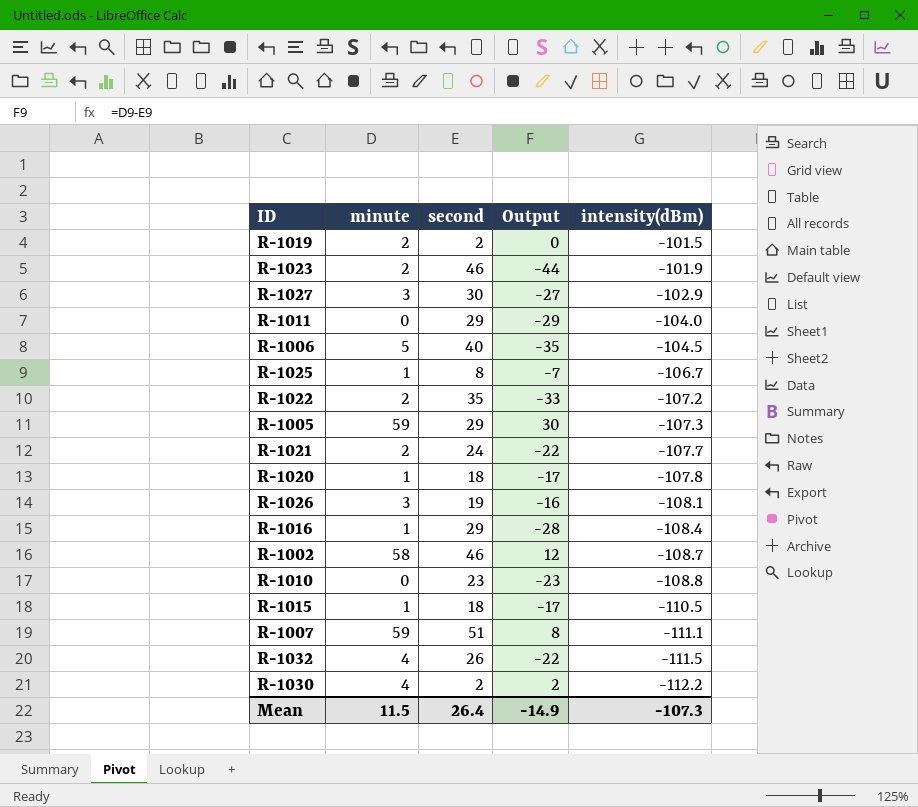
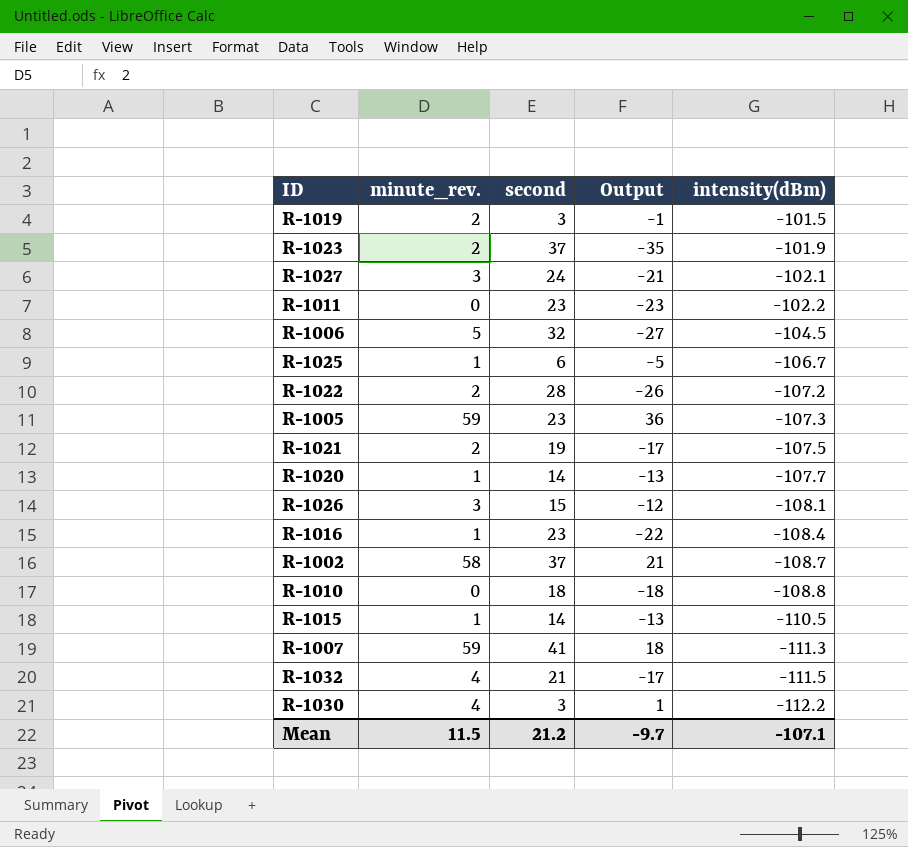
column name: minute -> minute_rev.
R-1019 | second: 2 -> 3
R-1019 | Output: 0 -> -1
R-1023 | second: 46 -> 37
R-1023 | Output: -44 -> -35
R-1027 | second: 30 -> 24
R-1027 | Output: -27 -> -21
R-1027 | intensity(dBm): -102.9 -> -102.1
R-1011 | second: 29 -> 23
R-1011 | Output: -29 -> -23
R-1011 | intensity(dBm): -104.0 -> -102.2
R-1006 | second: 40 -> 32
R-1006 | Output: -35 -> -27
R-1025 | second: 8 -> 6
R-1025 | Output: -7 -> -5
R-1022 | second: 35 -> 28
R-1022 | Output: -33 -> -26
R-1005 | second: 29 -> 23
R-1005 | Output: 30 -> 36
R-1021 | second: 24 -> 19
R-1021 | Output: -22 -> -17
R-1021 | intensity(dBm): -107.7 -> -107.5
R-1020 | second: 18 -> 14
R-1020 | Output: -17 -> -13
R-1020 | intensity(dBm): -107.8 -> -107.7
R-1026 | second: 19 -> 15
R-1026 | Output: -16 -> -12
R-1016 | second: 29 -> 23
R-1016 | Output: -28 -> -22
R-1002 | second: 46 -> 37
R-1002 | Output: 12 -> 21
R-1010 | second: 23 -> 18
R-1010 | Output: -23 -> -18
R-1015 | second: 18 -> 14
R-1015 | Output: -17 -> -13
R-1007 | second: 51 -> 41
R-1007 | Output: 8 -> 18
R-1007 | intensity(dBm): -111.1 -> -111.3
R-1032 | second: 26 -> 21
R-1032 | Output: -22 -> -17
R-1030 | second: 2 -> 3
R-1030 | Output: 2 -> 1
Mean | second: 26.4 -> 21.2
Mean | Output: -14.9 -> -9.7
Mean | intensity(dBm): -107.3 -> -107.1

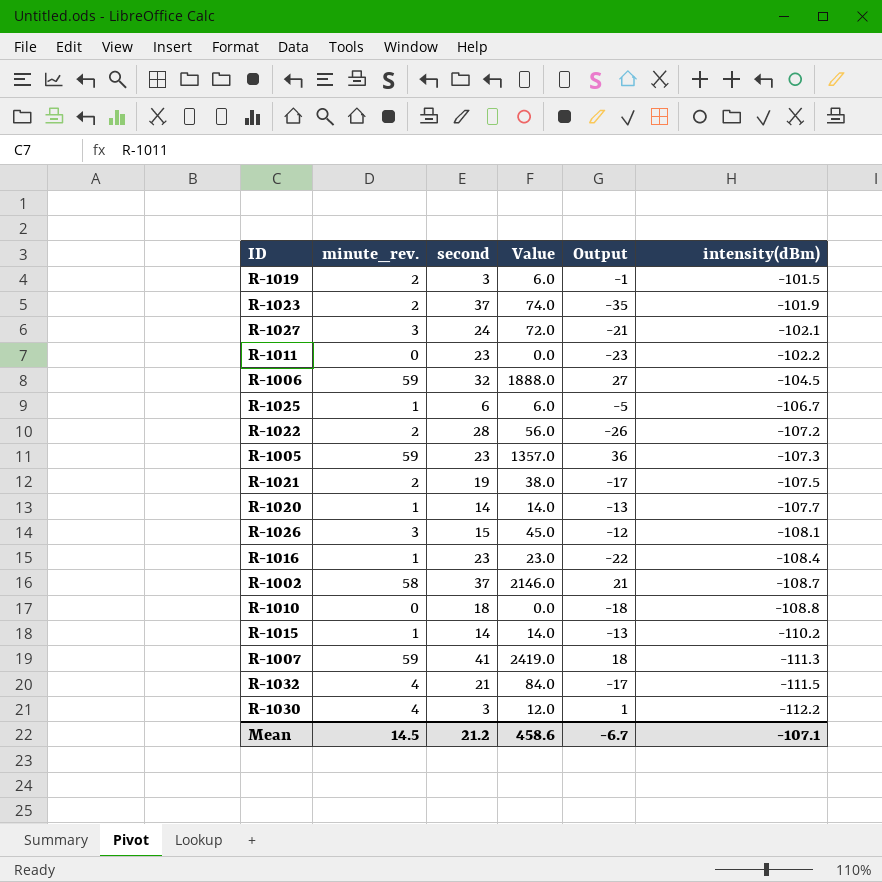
column Value | formula: none -> [minute_rev.] * [second]
R-1006 | minute_rev.: 5 -> 59
R-1006 | Output: -27 -> 27
R-1015 | intensity(dBm): -110.5 -> -110.2
Mean | minute_rev.: 11.5 -> 14.5
Mean | Output: -9.7 -> -6.7

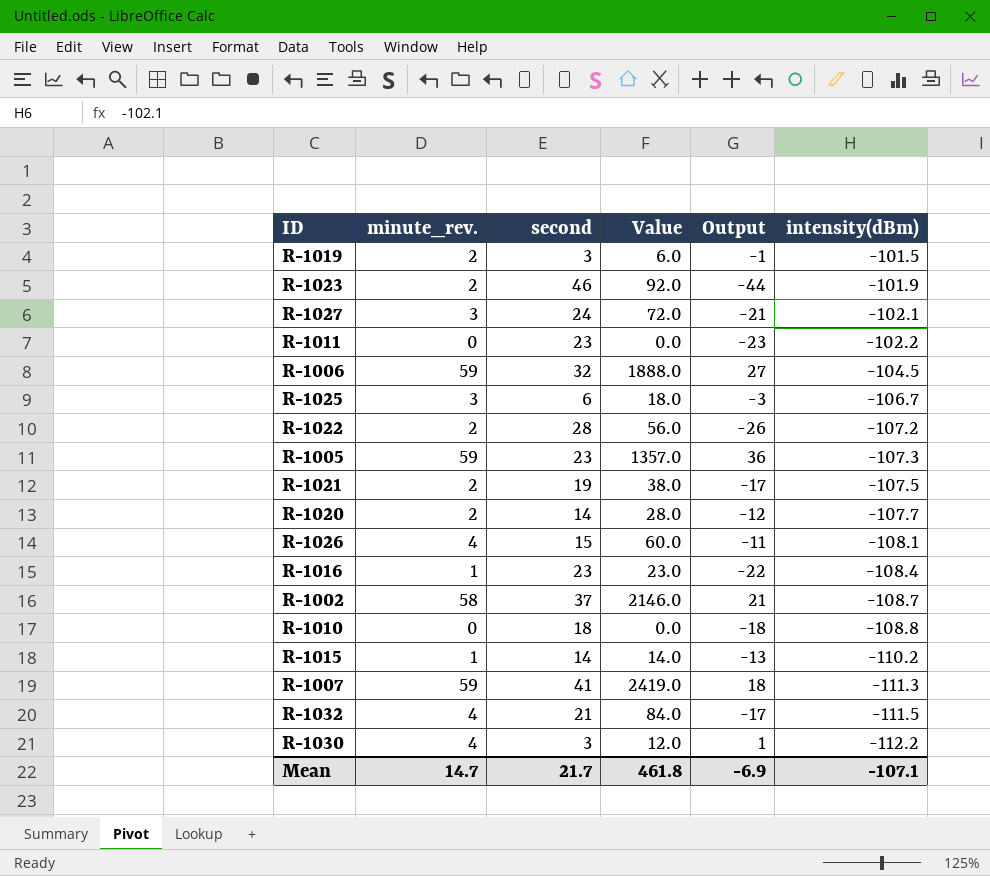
R-1023 | second: 37 -> 46
R-1023 | Value: 74.0 -> 92.0
R-1023 | Output: -35 -> -44
R-1025 | minute_rev.: 1 -> 3
R-1025 | Value: 6.0 -> 18.0
R-1025 | Output: -5 -> -3
R-1020 | minute_rev.: 1 -> 2
R-1020 | Value: 14.0 -> 28.0
R-1020 | Output: -13 -> -12
R-1026 | minute_rev.: 3 -> 4
R-1026 | Value: 45.0 -> 60.0
R-1026 | Output: -12 -> -11
Mean | minute_rev.: 14.5 -> 14.7
Mean | second: 21.2 -> 21.7
Mean | Value: 458.6 -> 461.8
Mean | Output: -6.7 -> -6.9

